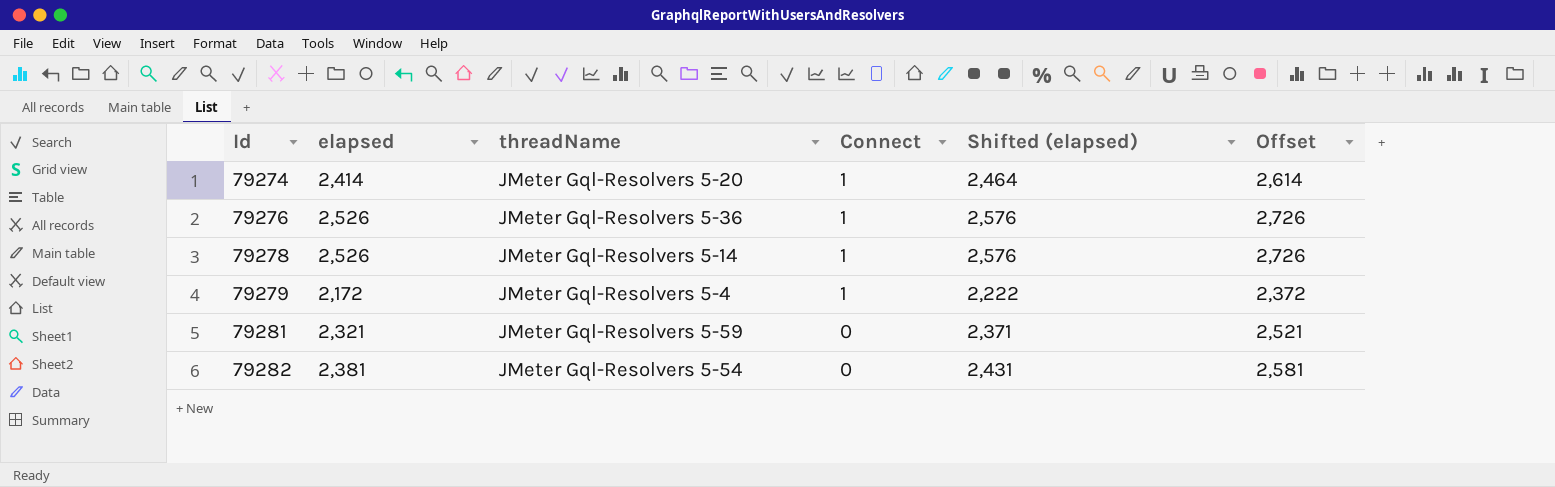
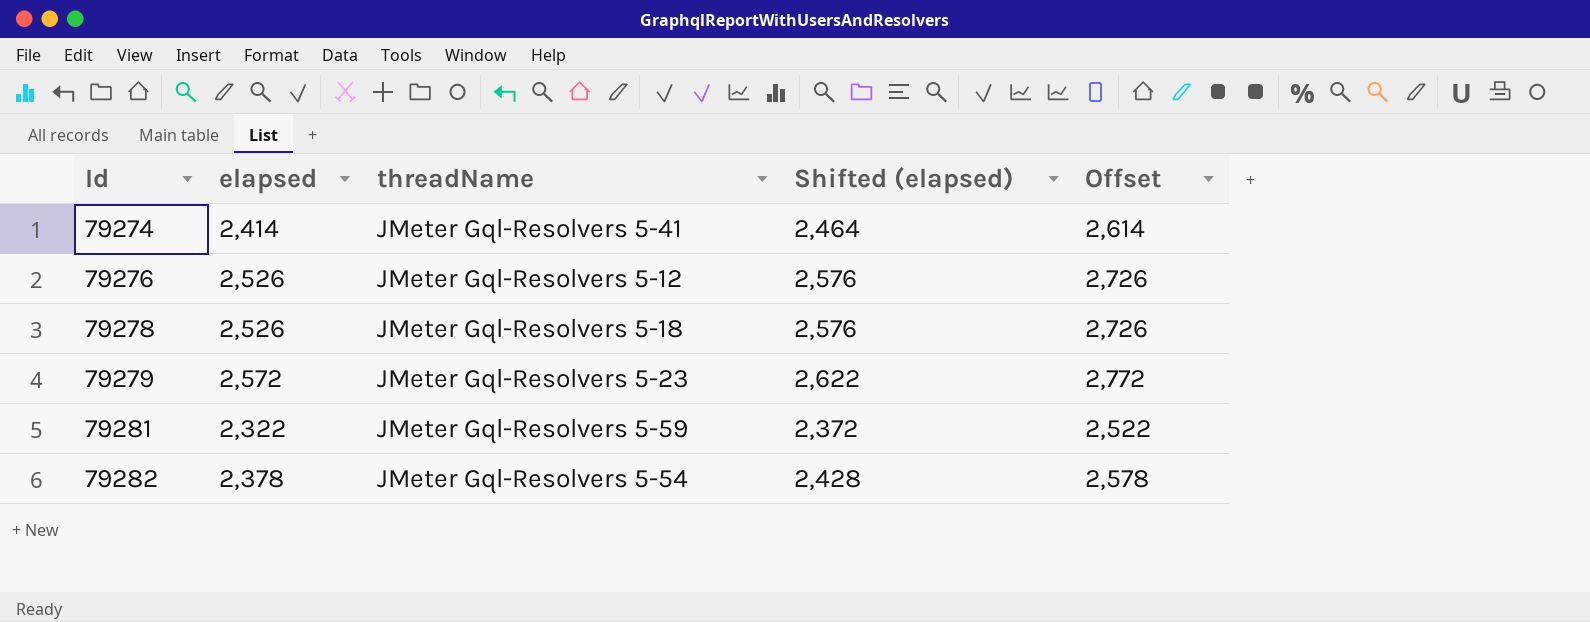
column Connect | position: 4 -> none
79274 | threadName: JMeter Gql-Resolvers 5-20 -> JMeter Gql-Resolvers 5-41
79276 | threadName: JMeter Gql-Resolvers 5-36 -> JMeter Gql-Resolvers 5-12
79278 | threadName: JMeter Gql-Resolvers 5-14 -> JMeter Gql-Resolvers 5-18
79279 | elapsed: 2,172 -> 2,572
79279 | threadName: JMeter Gql-Resolvers 5-4 -> JMeter Gql-Resolvers 5-23
79279 | Shifted (elapsed): 2,222 -> 2,622
79279 | Offset: 2,372 -> 2,772
79281 | elapsed: 2,321 -> 2,322
79281 | Shifted (elapsed): 2,371 -> 2,372
79281 | Offset: 2,521 -> 2,522
79282 | elapsed: 2,381 -> 2,378
79282 | Shifted (elapsed): 2,431 -> 2,428
79282 | Offset: 2,581 -> 2,578

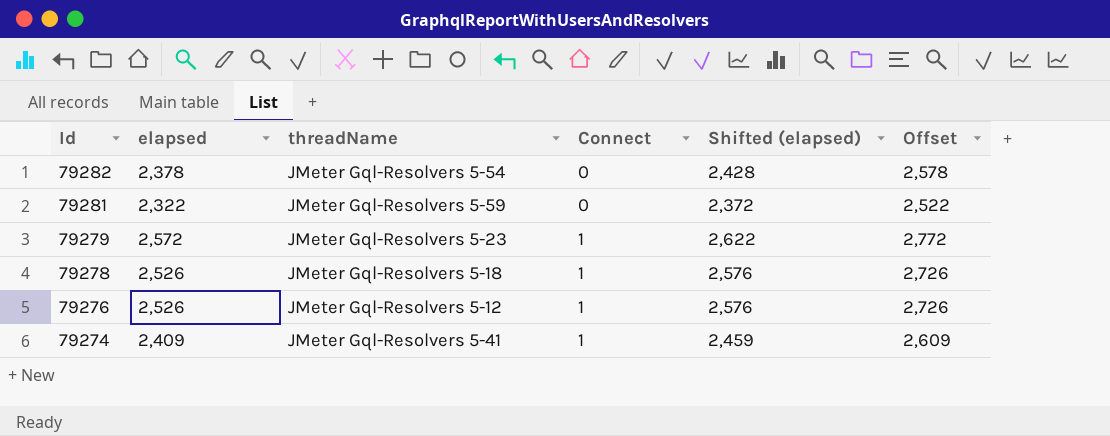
row order: Id ascending -> Id descending
column Connect | position: none -> 4
79274 | elapsed: 2,414 -> 2,409
79274 | Shifted (elapsed): 2,464 -> 2,459
79274 | Offset: 2,614 -> 2,609

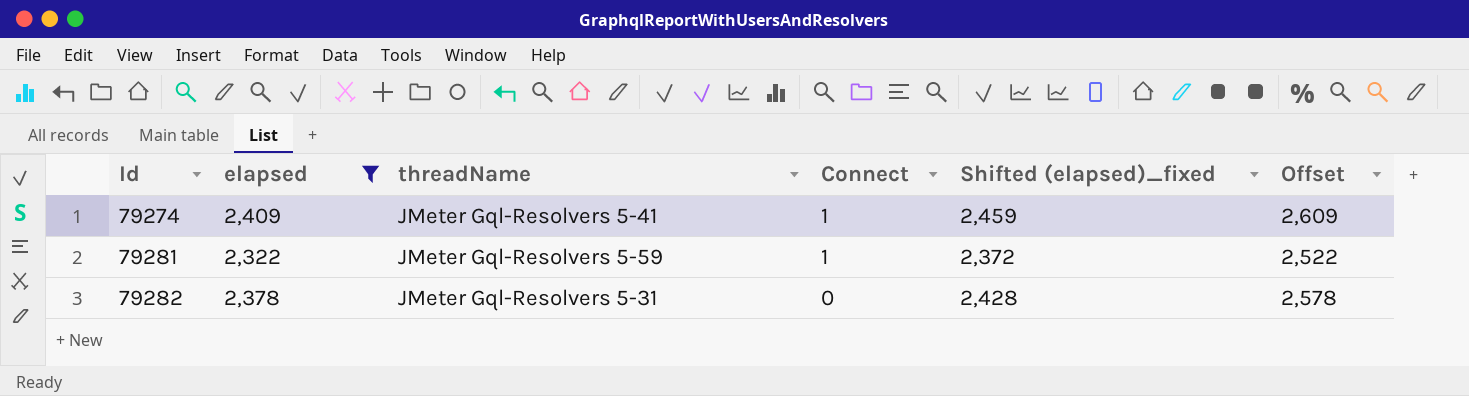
filter: none -> elapsed <= 2,409
row order: Id descending -> Id ascending
column name: Shifted (elapsed) -> Shifted (elapsed)_fixed
79281 | Connect: 0 -> 1
79282 | threadName: JMeter Gql-Resolvers 5-54 -> JMeter Gql-Resolvers 5-31

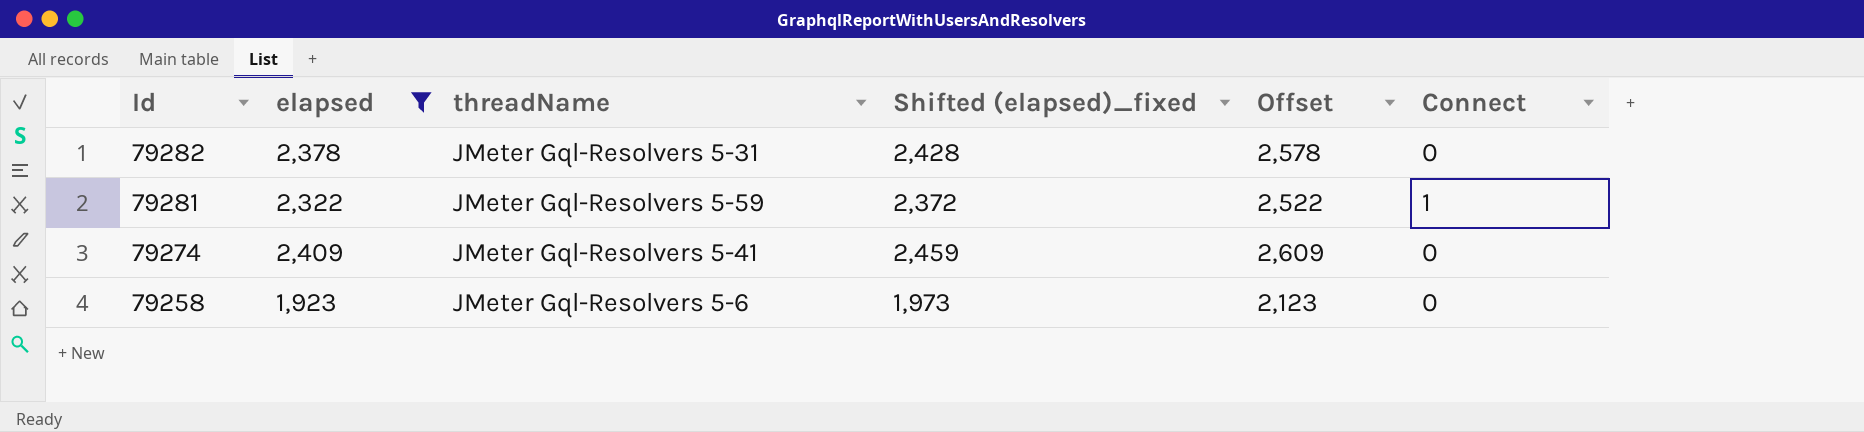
row order: Id ascending -> Id descending
column Connect | position: 4 -> 6
79274 | Connect: 1 -> 0
row 79258: none -> 1,923 | JMeter Gql-Resolvers 5-6 | 1,973 | 2,123 | 0

